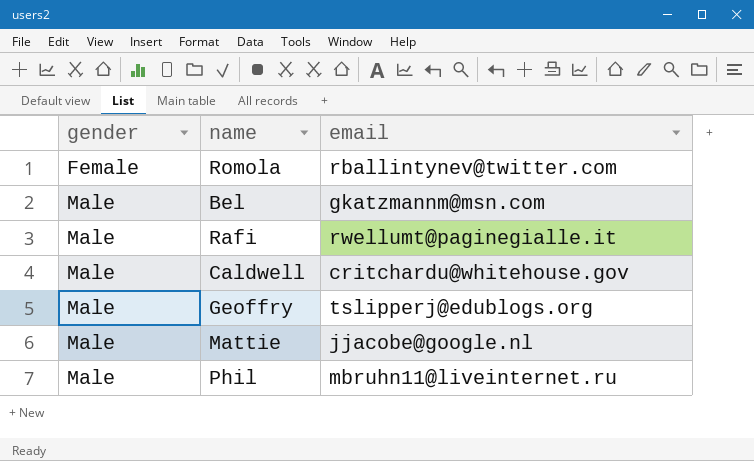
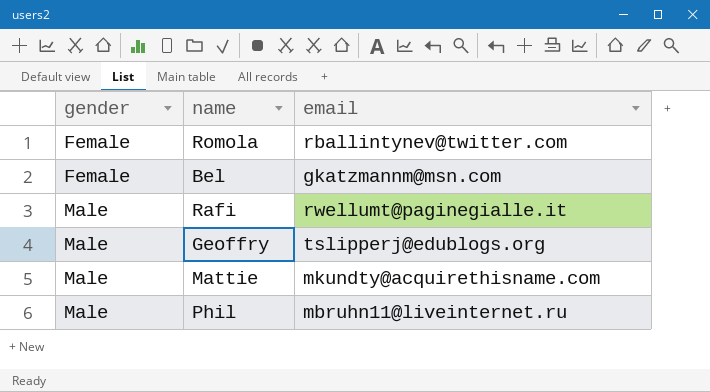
row Caldwell: Male | critchardu@whitehouse.gov -> none
Bel | gender: Male -> Female
Mattie | email: jjacobe@google.nl -> mkundty@acquirethisname.com

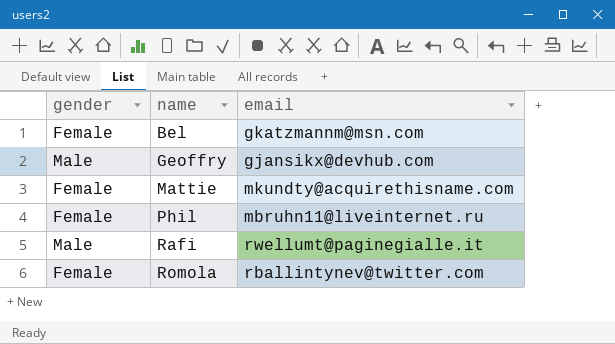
row order: gender ascending -> name ascending
Geoffry | email: tslipperj@edublogs.org -> gjansikx@devhub.com
Mattie | gender: Male -> Female
Phil | gender: Male -> Female

